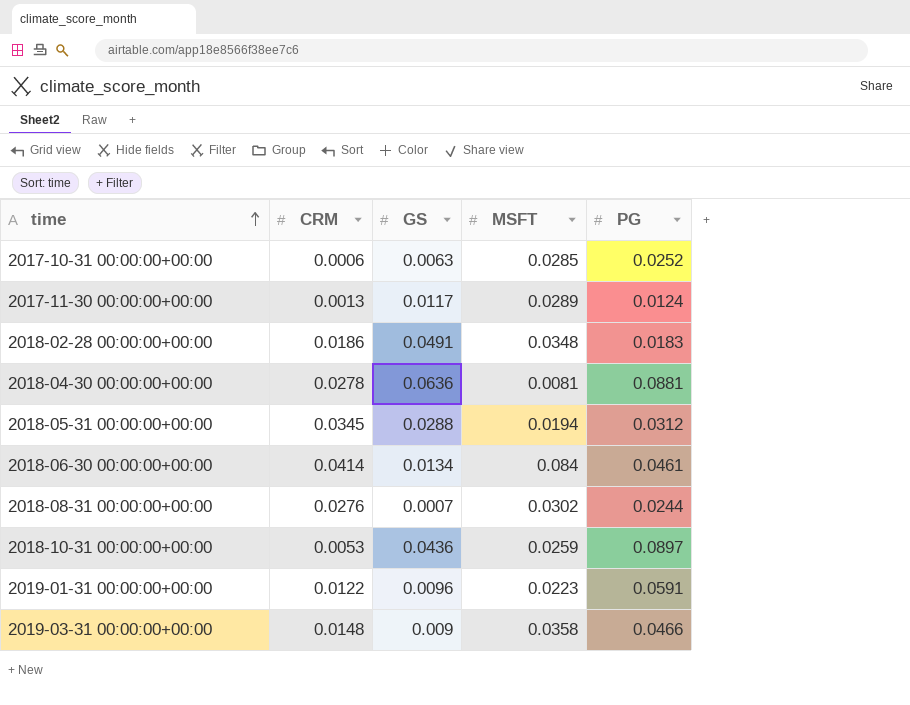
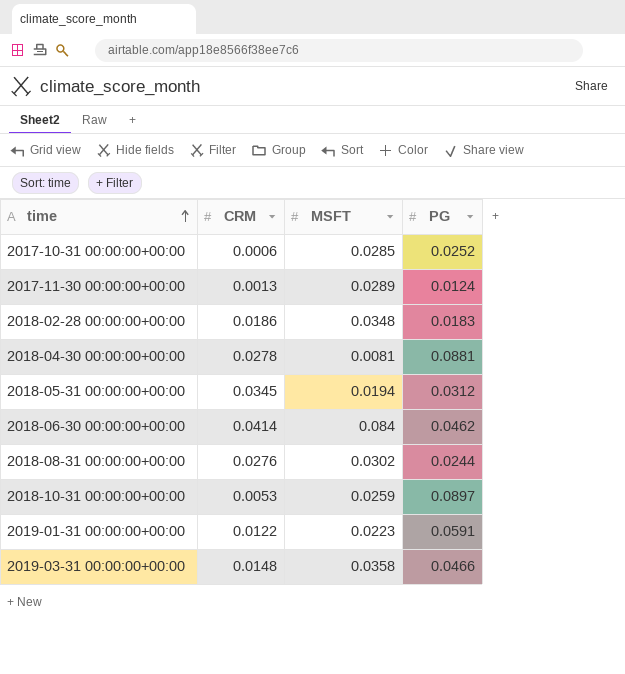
column GS | position: 3 -> none
2018-06-30 00:00:00+00:00 | PG: 0.0461 -> 0.0462

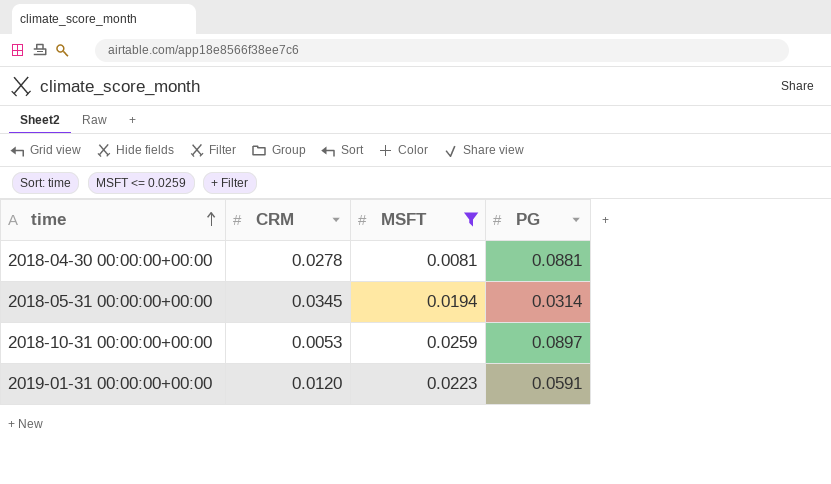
filter: none -> MSFT <= 0.0259
2018-05-31 00:00:00+00:00 | PG: 0.0312 -> 0.0314
2019-01-31 00:00:00+00:00 | CRM: 0.0122 -> 0.0120

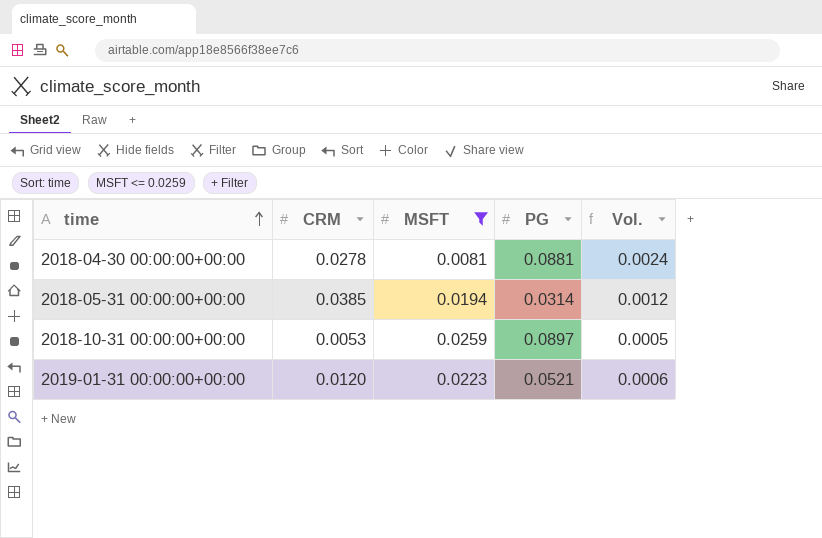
column Vol. | formula: none -> [CRM] * [PG]
2018-05-31 00:00:00+00:00 | CRM: 0.0345 -> 0.0385
2019-01-31 00:00:00+00:00 | PG: 0.0591 -> 0.0521

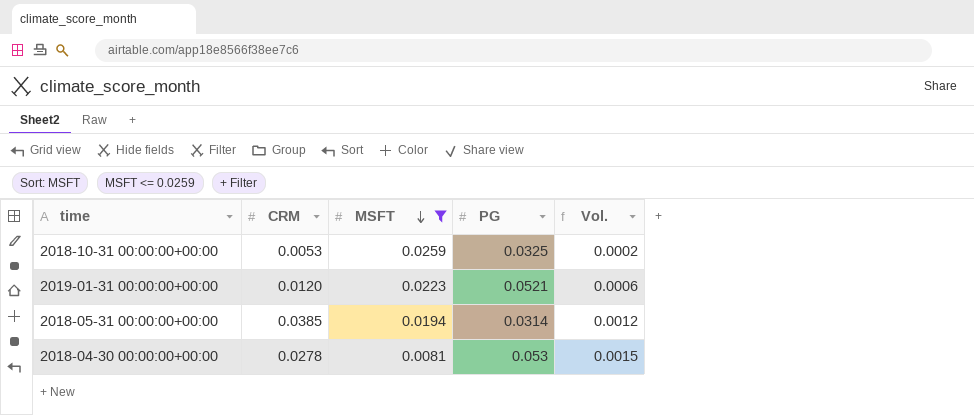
row order: time ascending -> MSFT descending
2018-10-31 00:00:00+00:00 | PG: 0.0897 -> 0.0325
2018-10-31 00:00:00+00:00 | Vol.: 0.0005 -> 0.0002
2018-04-30 00:00:00+00:00 | PG: 0.0881 -> 0.053
2018-04-30 00:00:00+00:00 | Vol.: 0.0024 -> 0.0015

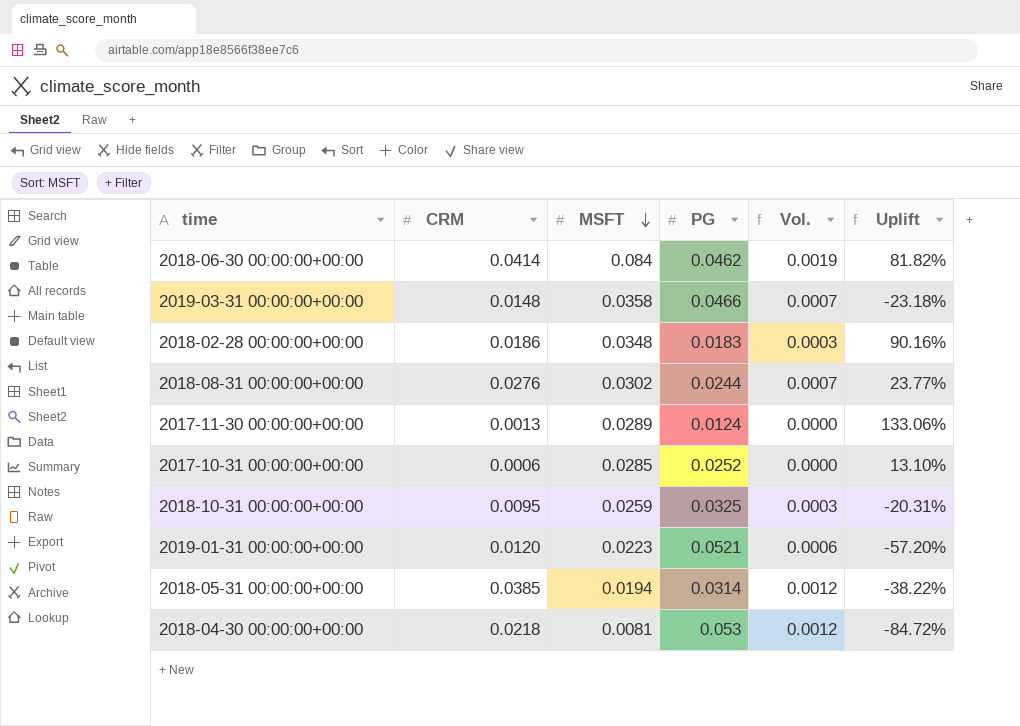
filter: MSFT <= 0.0259 -> none
column Uplift | formula: none -> ([MSFT] - [PG]) / [PG]
2018-10-31 00:00:00+00:00 | CRM: 0.0053 -> 0.0095
2018-10-31 00:00:00+00:00 | Vol.: 0.0002 -> 0.0003
2018-04-30 00:00:00+00:00 | CRM: 0.0278 -> 0.0218
2018-04-30 00:00:00+00:00 | Vol.: 0.0015 -> 0.0012

